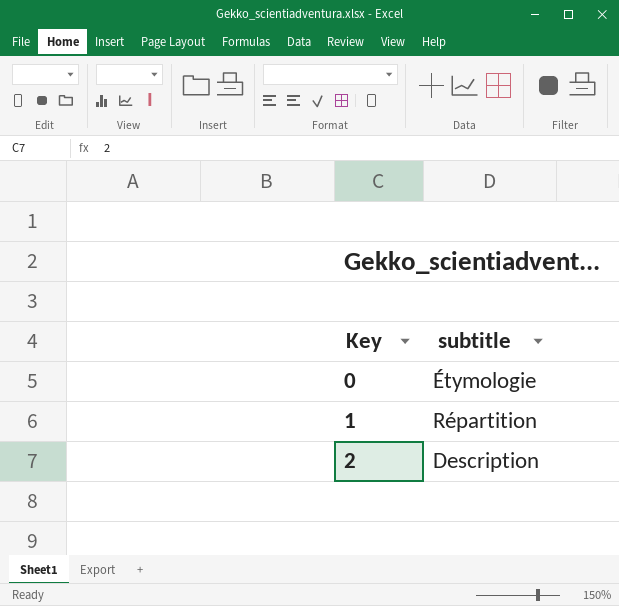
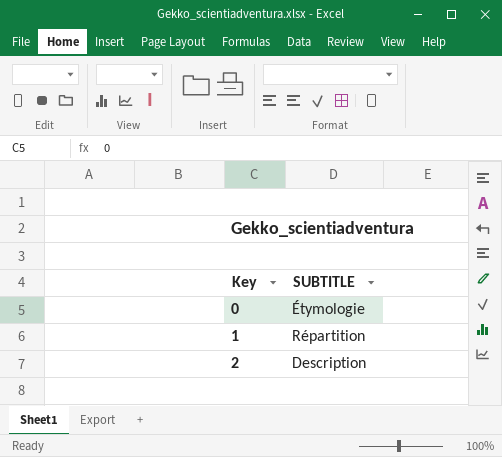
column name: subtitle -> SUBTITLE

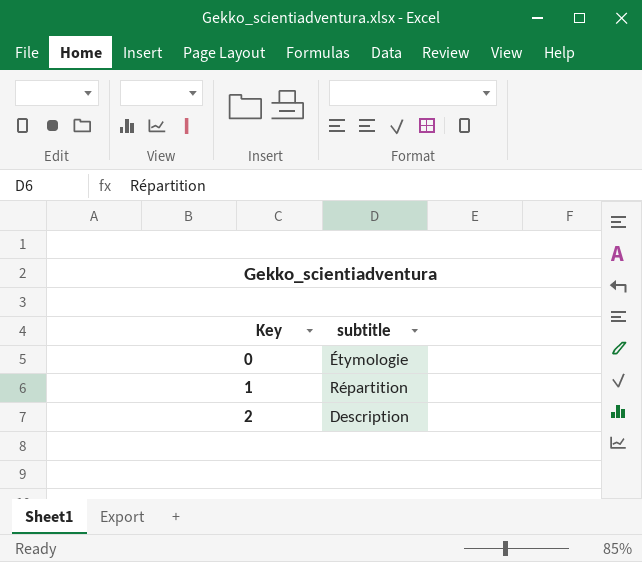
column name: SUBTITLE -> subtitle

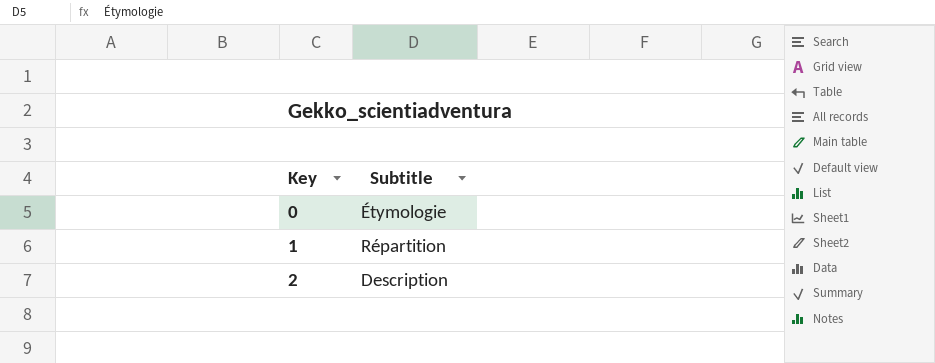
column name: subtitle -> Subtitle

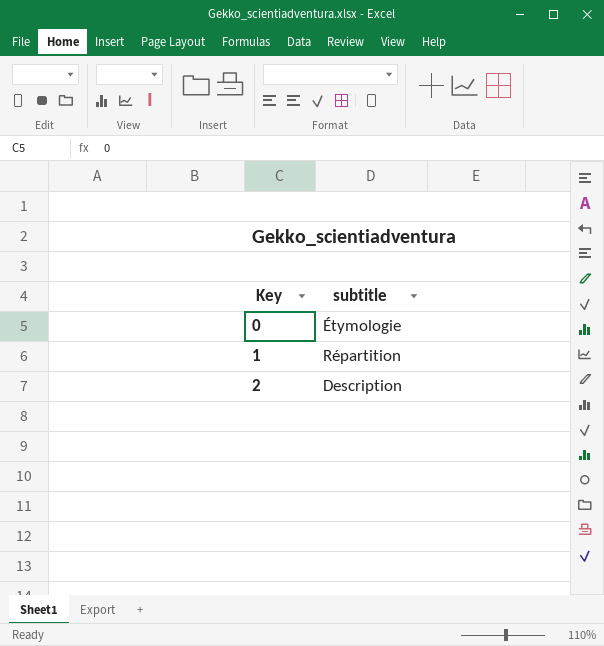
column name: Subtitle -> subtitle

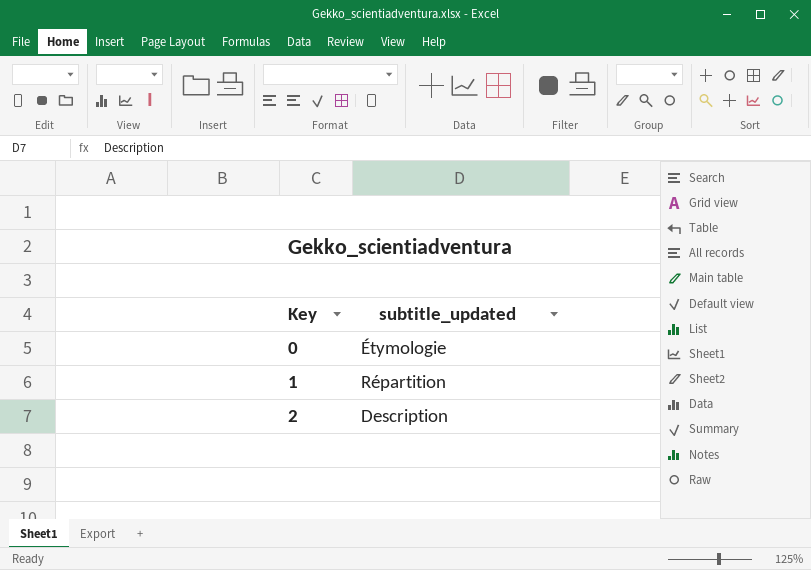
column name: subtitle -> subtitle_updated

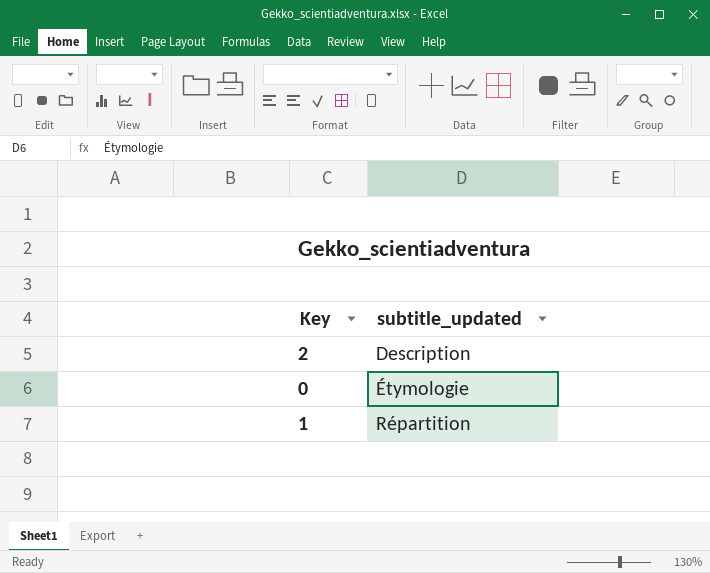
row order: Key ascending -> subtitle_updated ascending

